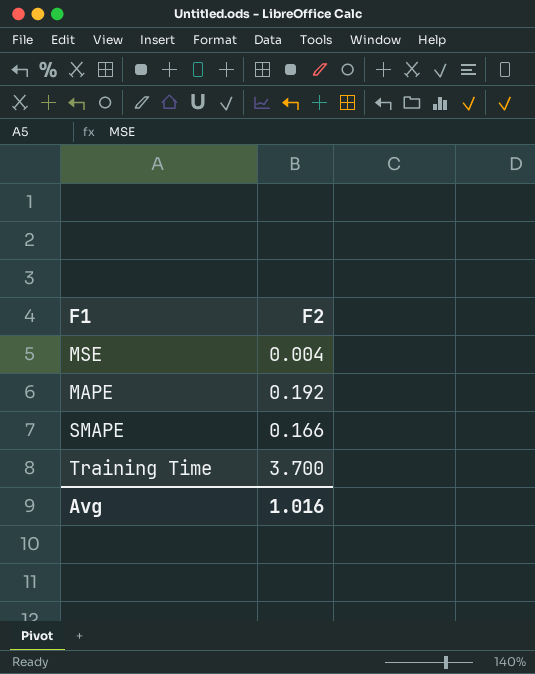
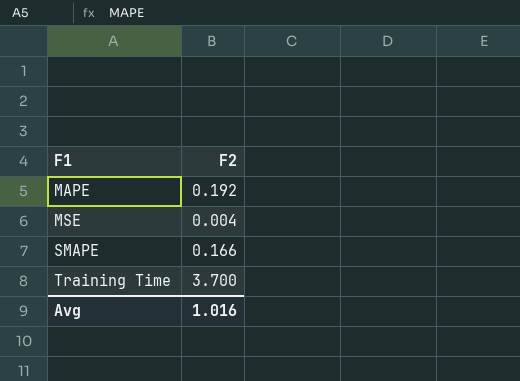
row order: none -> F1 ascending

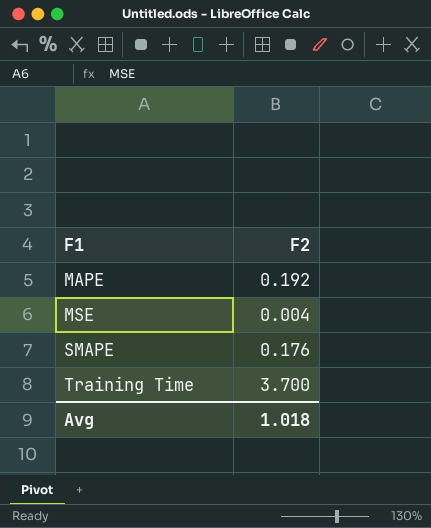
SMAPE | F2: 0.166 -> 0.176
Avg | F2: 1.016 -> 1.018

